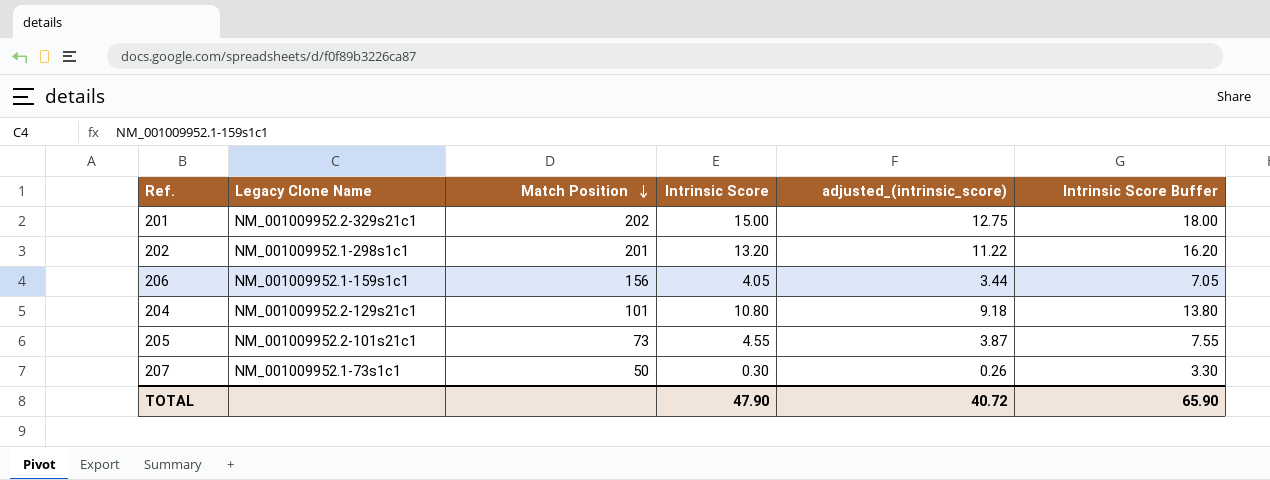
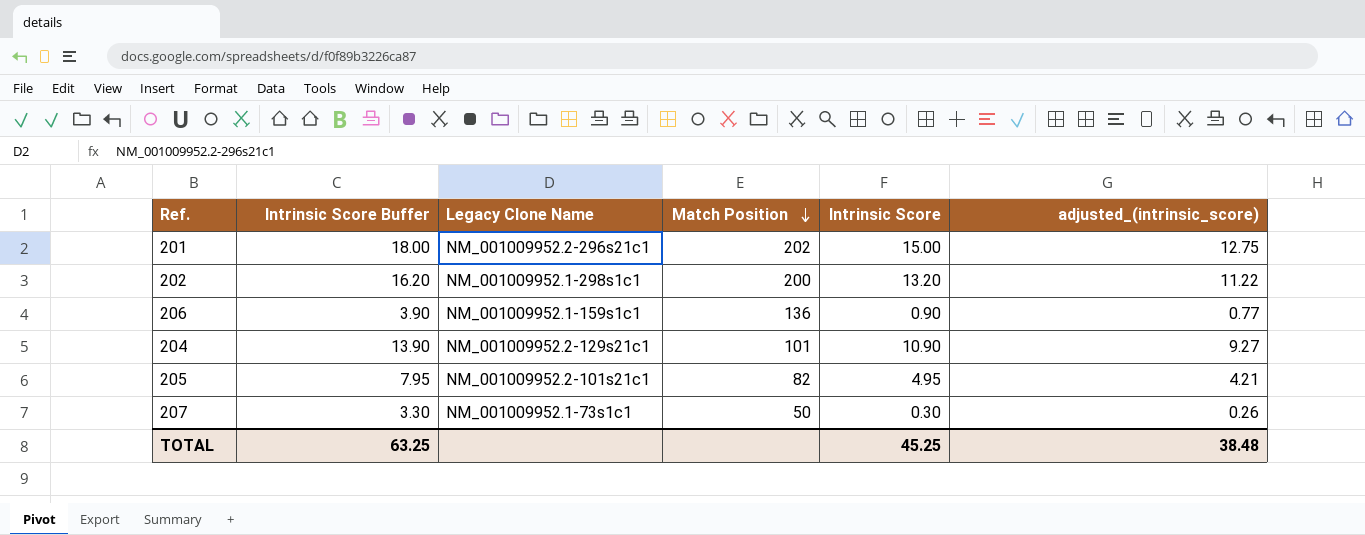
column Intrinsic Score Buffer | position: 6 -> 2
201 | Legacy Clone Name: NM_001009952.2-329s21c1 -> NM_001009952.2-296s21c1
202 | Match Position: 201 -> 200
206 | Intrinsic Score Buffer: 7.05 -> 3.90
206 | Match Position: 156 -> 136
206 | Intrinsic Score: 4.05 -> 0.90
206 | adjusted_(intrinsic_score): 3.44 -> 0.77
204 | Intrinsic Score Buffer: 13.80 -> 13.90
204 | Intrinsic Score: 10.80 -> 10.90
204 | adjusted_(intrinsic_score): 9.18 -> 9.27
205 | Intrinsic Score Buffer: 7.55 -> 7.95
205 | Match Position: 73 -> 82
205 | Intrinsic Score: 4.55 -> 4.95
205 | adjusted_(intrinsic_score): 3.87 -> 4.21
TOTAL | Intrinsic Score Buffer: 65.90 -> 63.25
TOTAL | Intrinsic Score: 47.90 -> 45.25
TOTAL | adjusted_(intrinsic_score): 40.72 -> 38.48

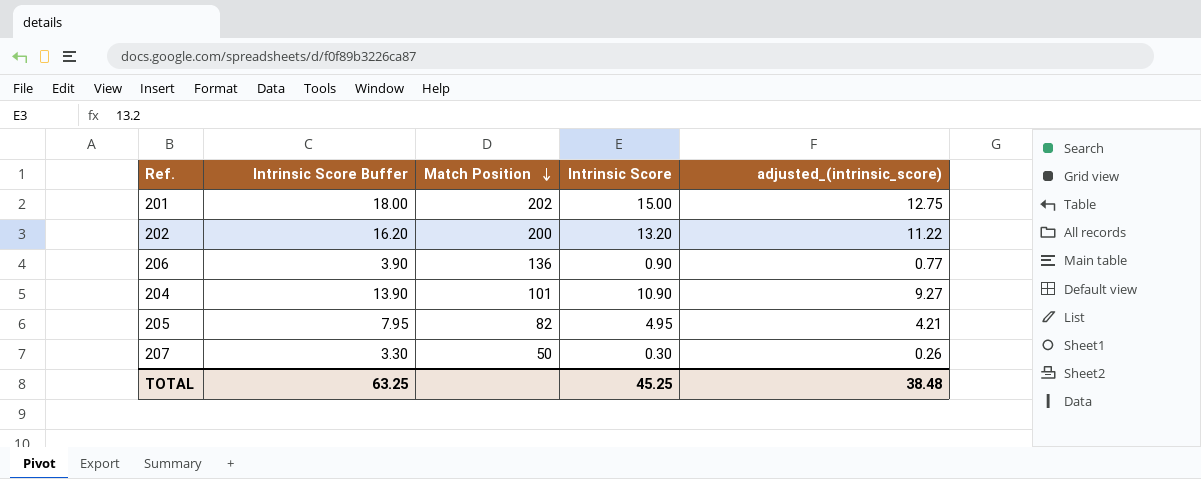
column Legacy Clone Name | position: 3 -> none

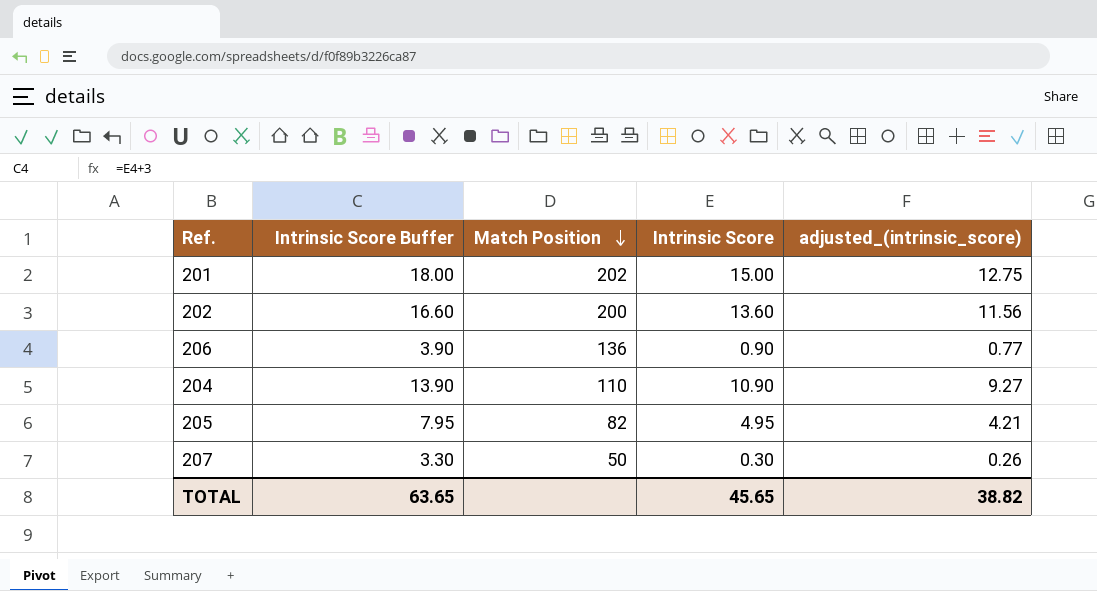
202 | Intrinsic Score Buffer: 16.20 -> 16.60
202 | Intrinsic Score: 13.20 -> 13.60
202 | adjusted_(intrinsic_score): 11.22 -> 11.56
204 | Match Position: 101 -> 110
TOTAL | Intrinsic Score Buffer: 63.25 -> 63.65
TOTAL | Intrinsic Score: 45.25 -> 45.65
TOTAL | adjusted_(intrinsic_score): 38.48 -> 38.82

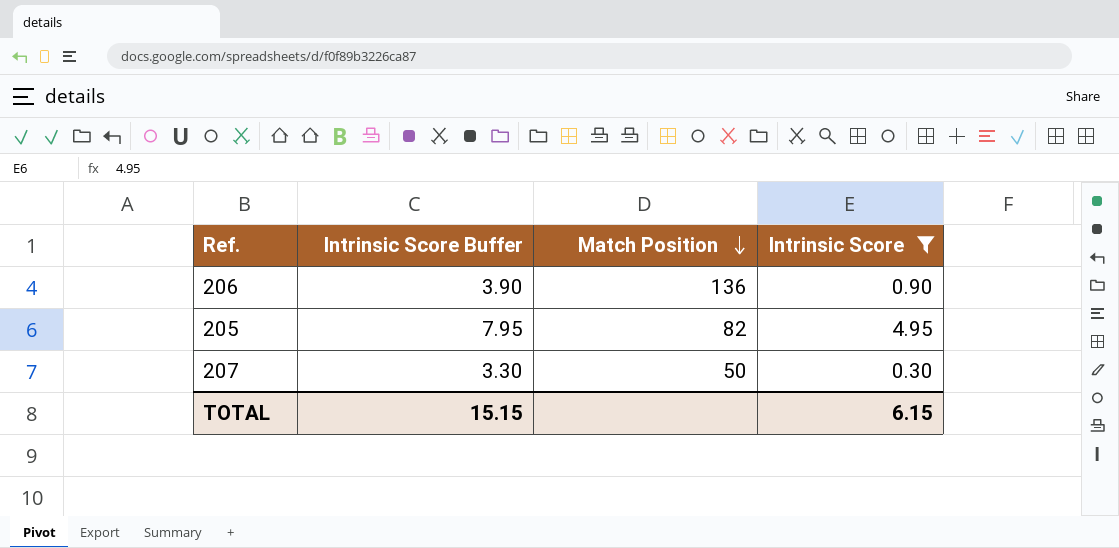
filter: none -> Intrinsic Score <= 4.95
column adjusted_(intrinsic_score) | formula: [Intrinsic Score] * 0.85 -> none
TOTAL | Intrinsic Score Buffer: 63.65 -> 15.15
TOTAL | Intrinsic Score: 45.65 -> 6.15

